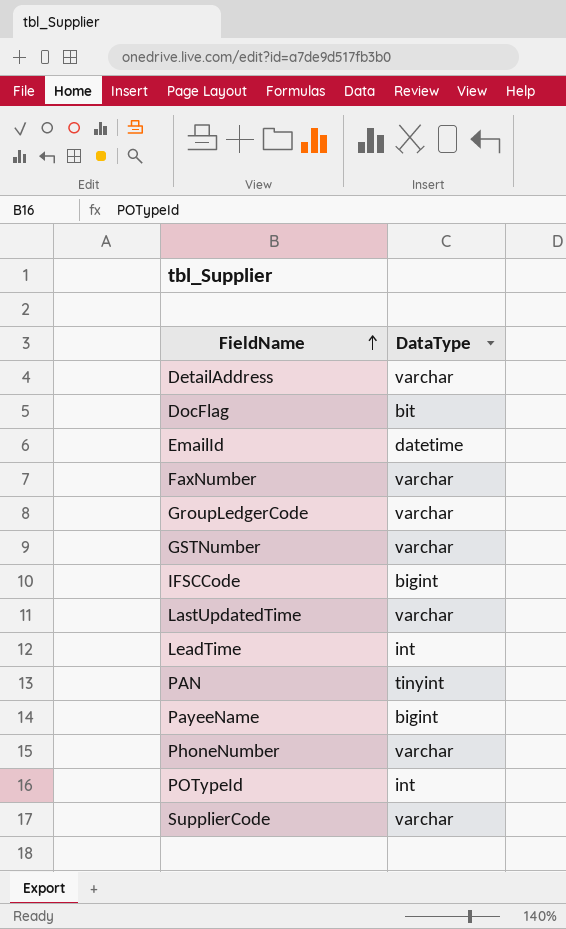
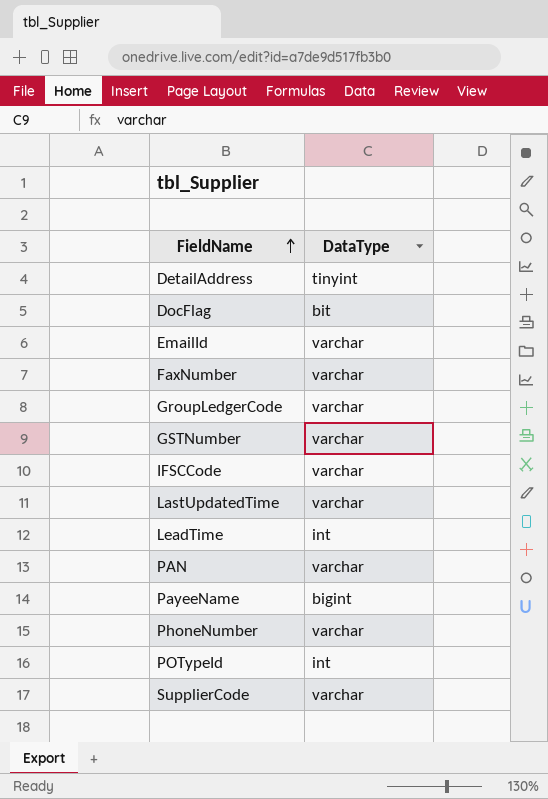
DetailAddress | DataType: varchar -> tinyint
EmailId | DataType: datetime -> varchar
IFSCCode | DataType: bigint -> varchar
PAN | DataType: tinyint -> varchar

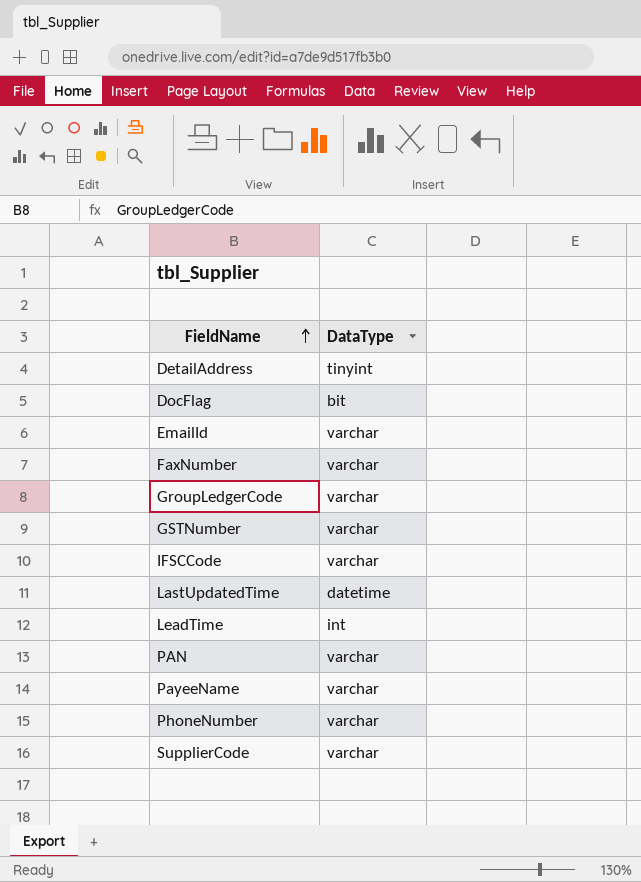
row POTypeId: int -> none
LastUpdatedTime | DataType: varchar -> datetime
PayeeName | DataType: bigint -> varchar

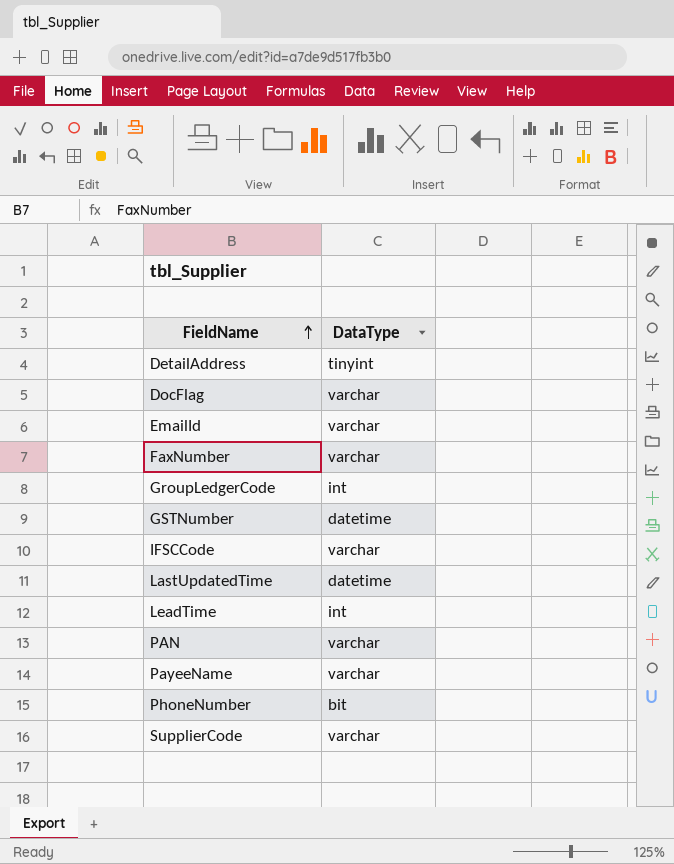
DocFlag | DataType: bit -> varchar
GroupLedgerCode | DataType: varchar -> int
GSTNumber | DataType: varchar -> datetime
PhoneNumber | DataType: varchar -> bit

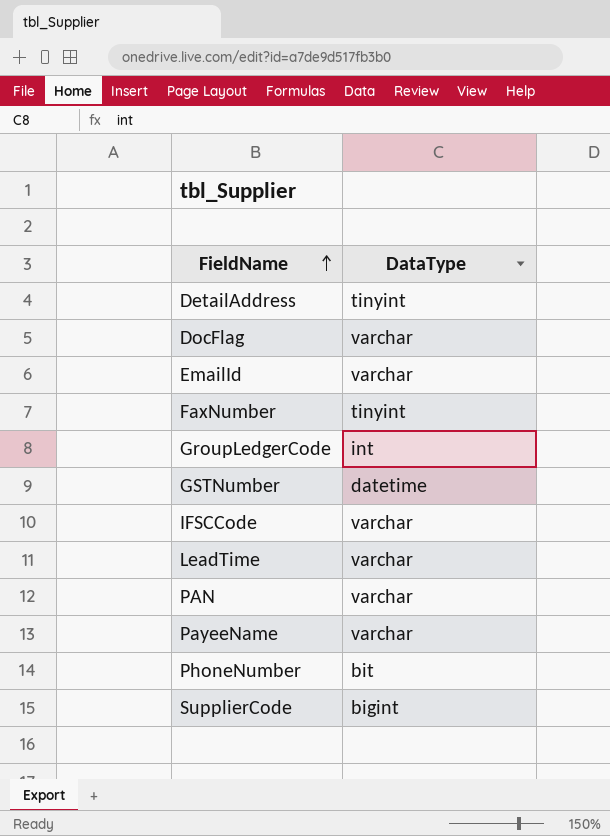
row LastUpdatedTime: datetime -> none
FaxNumber | DataType: varchar -> tinyint
LeadTime | DataType: int -> varchar
SupplierCode | DataType: varchar -> bigint

